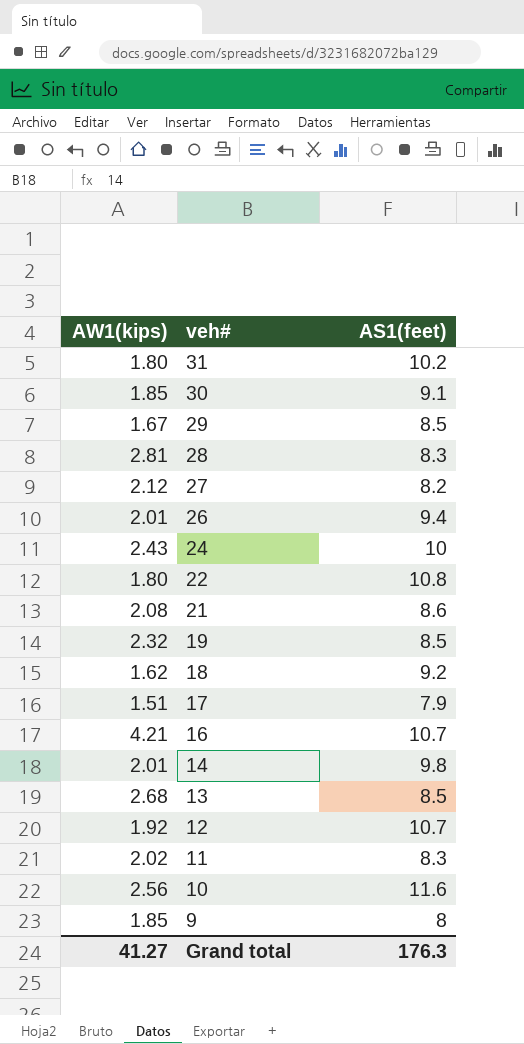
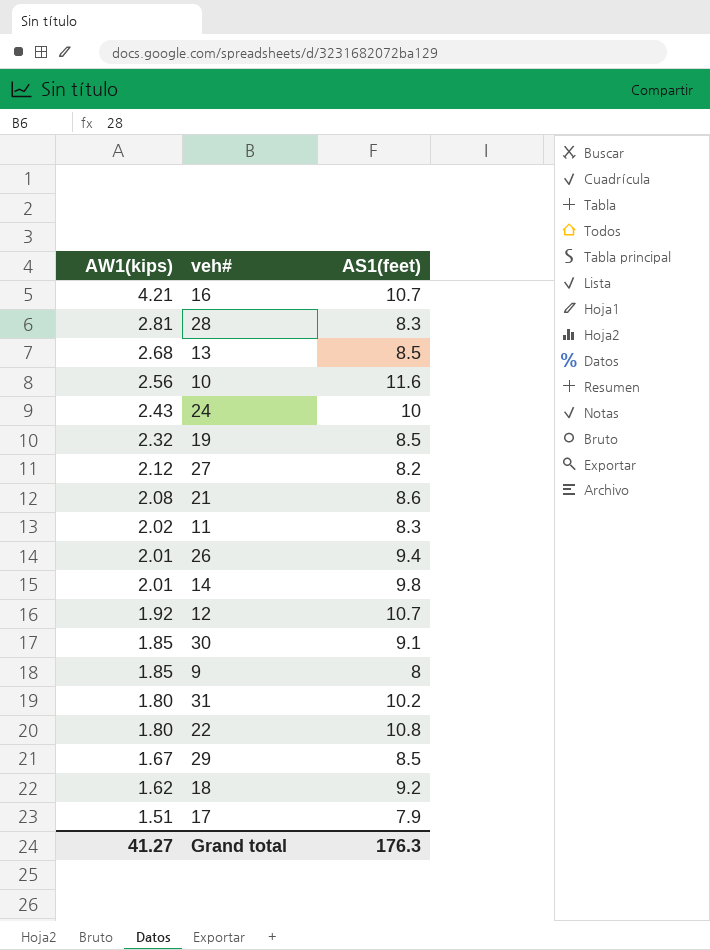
row order: veh# descending -> AW1(kips) descending

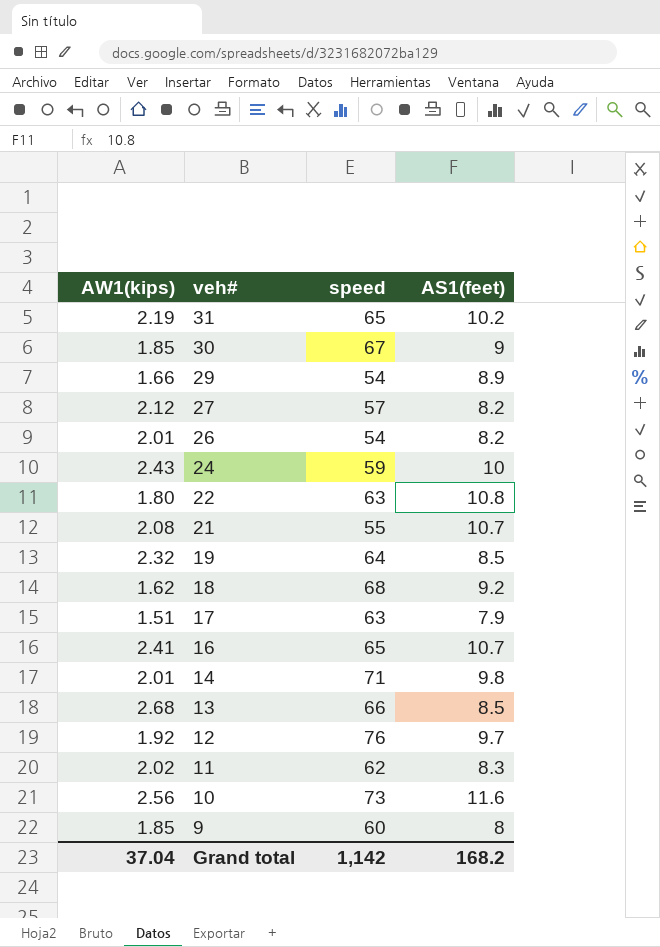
row order: AW1(kips) descending -> veh# descending
column speed | position: none -> 3
row 28: 2.81 | 8.3 -> none
31 | AW1(kips): 1.80 -> 2.19
30 | AS1(feet): 9.1 -> 9
29 | AW1(kips): 1.67 -> 1.66
29 | AS1(feet): 8.5 -> 8.9
26 | AS1(feet): 9.4 -> 8.2
21 | AS1(feet): 8.6 -> 10.7
16 | AW1(kips): 4.21 -> 2.41
12 | AS1(feet): 10.7 -> 9.7
Grand total | AW1(kips): 41.27 -> 37.04
Grand total | AS1(feet): 176.3 -> 168.2

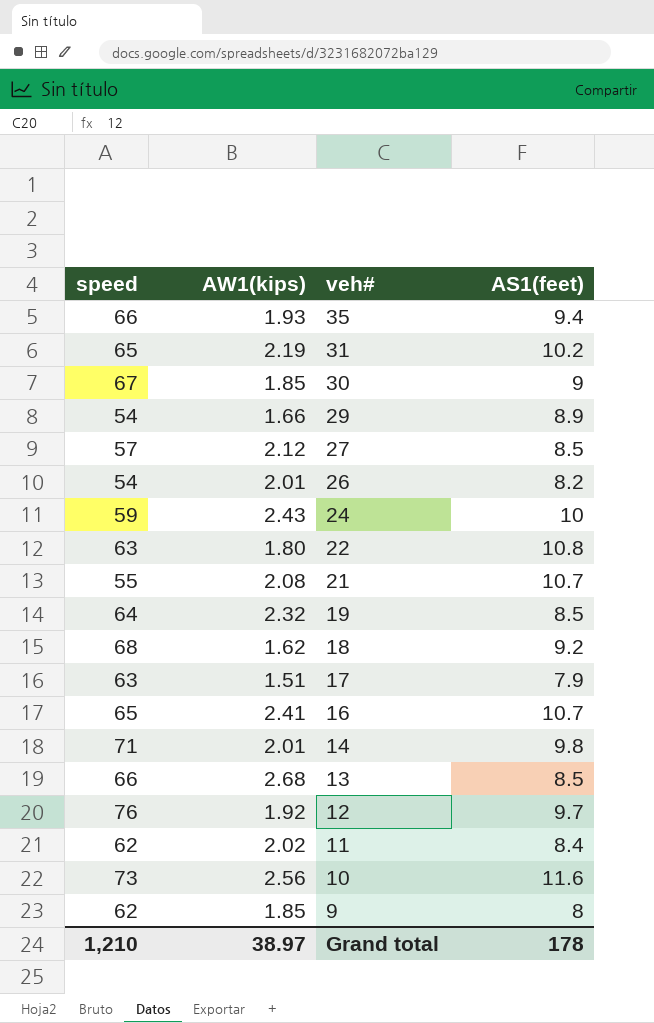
column speed | position: 3 -> 1
row 35: none -> 66 | 1.93 | 9.4
27 | AS1(feet): 8.2 -> 8.5
11 | AS1(feet): 8.3 -> 8.4
9 | speed: 60 -> 62
Grand total | speed: 1,142 -> 1,210
Grand total | AW1(kips): 37.04 -> 38.97
Grand total | AS1(feet): 168.2 -> 178

